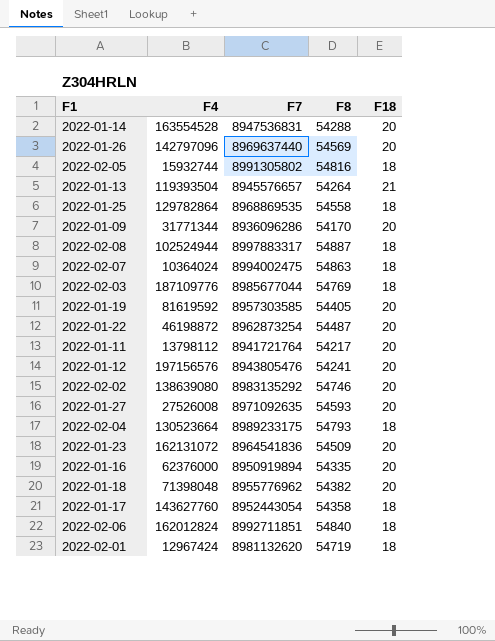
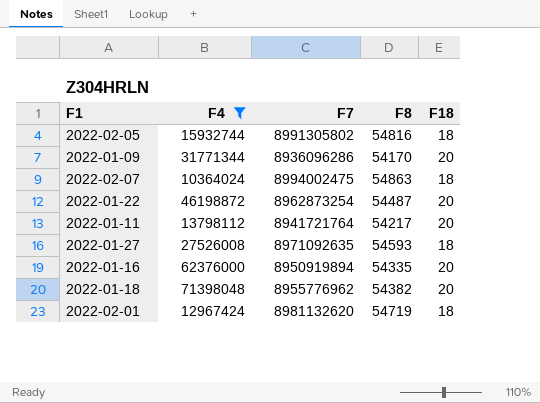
filter: none -> F4 <= 71398048
2022-01-27 | F18: 20 -> 18

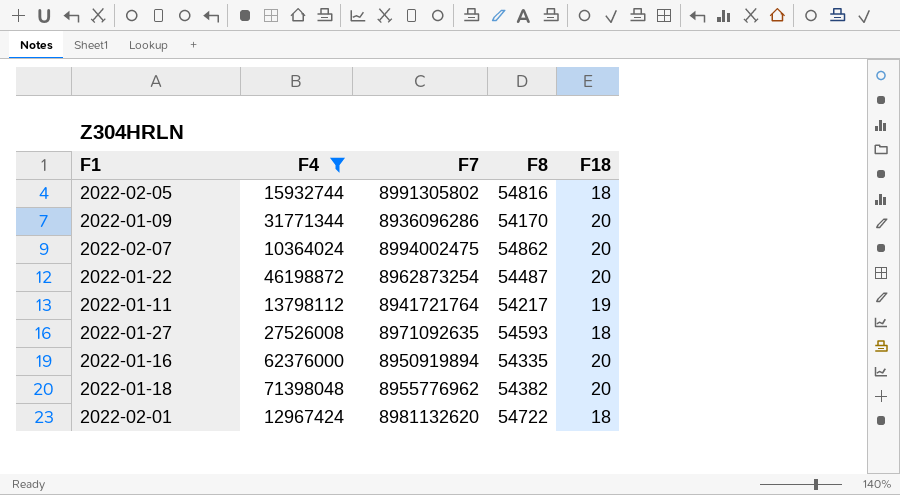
2022-02-07 | F8: 54863 -> 54862
2022-02-07 | F18: 18 -> 20
2022-01-11 | F18: 20 -> 19
2022-02-01 | F8: 54719 -> 54722

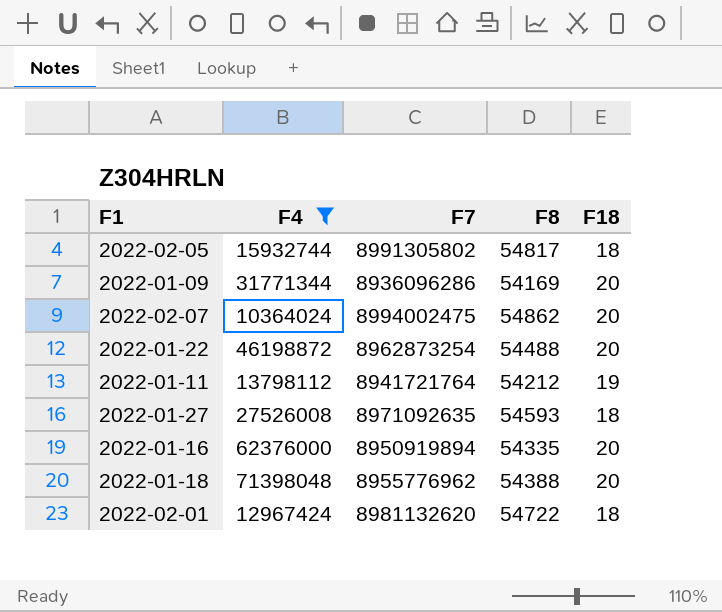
2022-02-05 | F8: 54816 -> 54817
2022-01-09 | F8: 54170 -> 54169
2022-01-22 | F8: 54487 -> 54488
2022-01-11 | F8: 54217 -> 54212
2022-01-18 | F8: 54382 -> 54388

